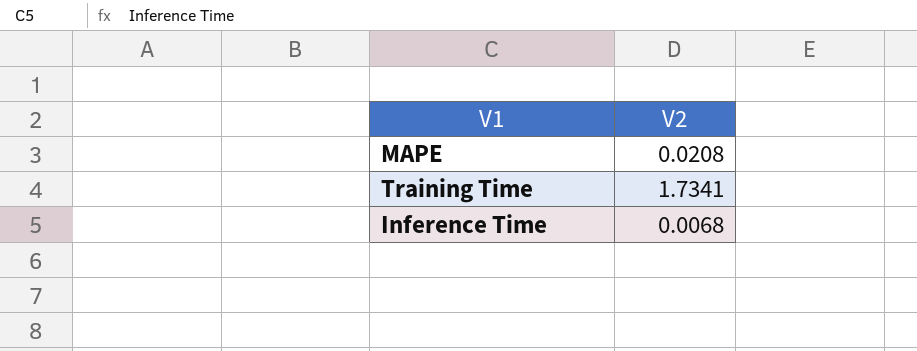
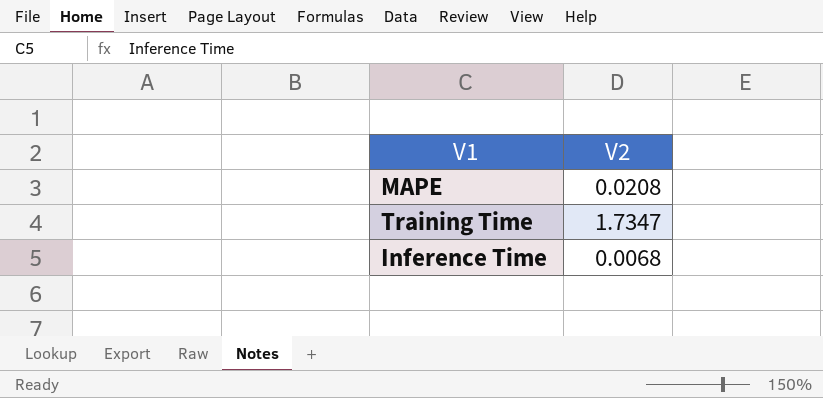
Training Time | V2: 1.7341 -> 1.7347

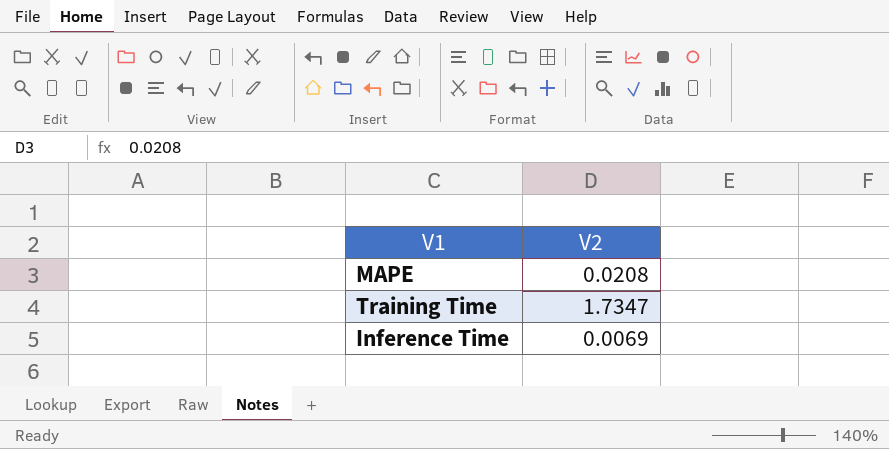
Inference Time | V2: 0.0068 -> 0.0069

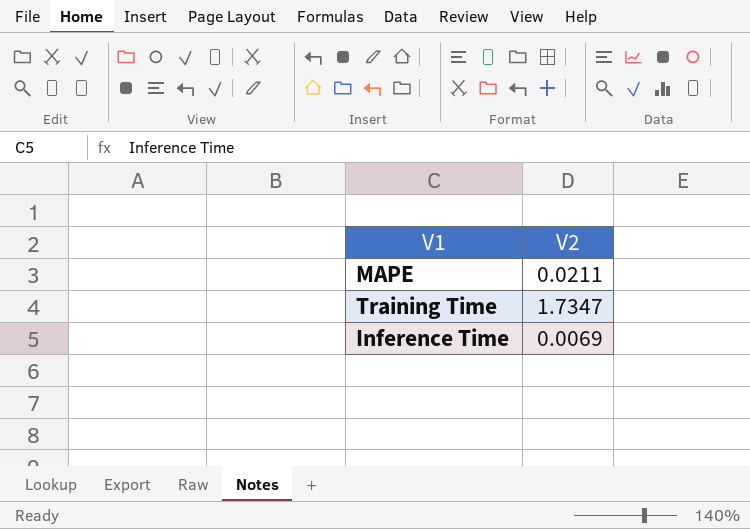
MAPE | V2: 0.0208 -> 0.0211

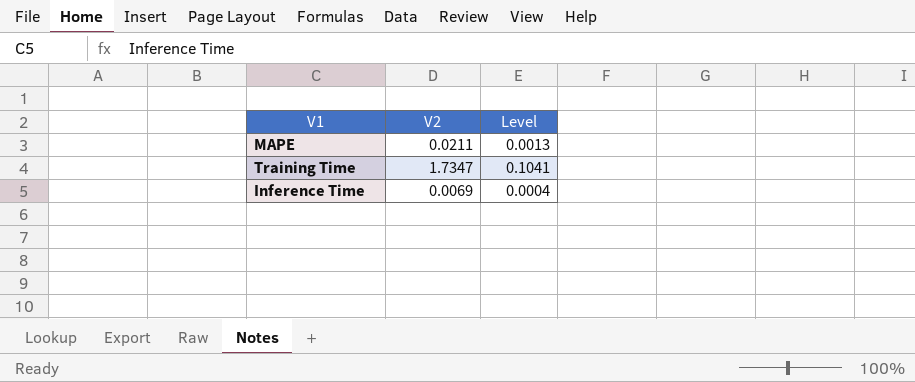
column Level | formula: none -> [V2] * 0.06

